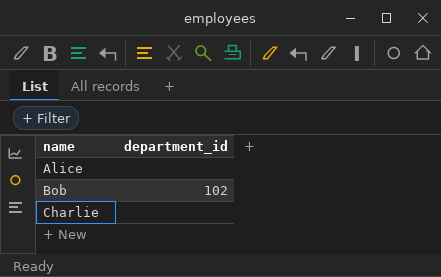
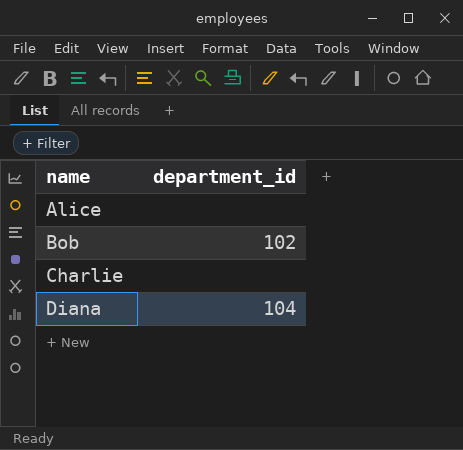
row Diana: none -> 104

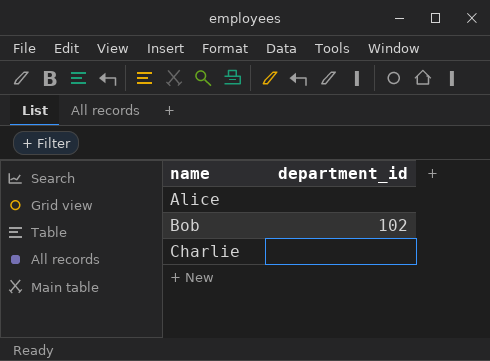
row Diana: 104 -> none

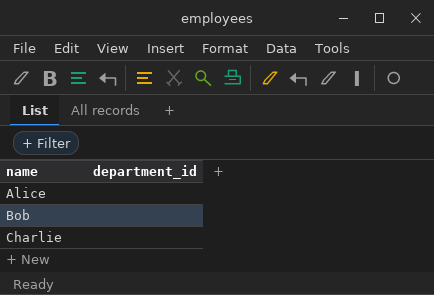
Bob | department_id: 102 -> none

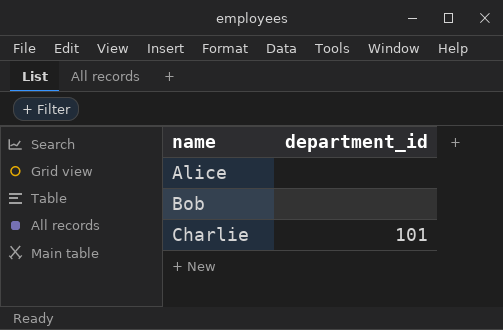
Charlie | department_id: none -> 101

